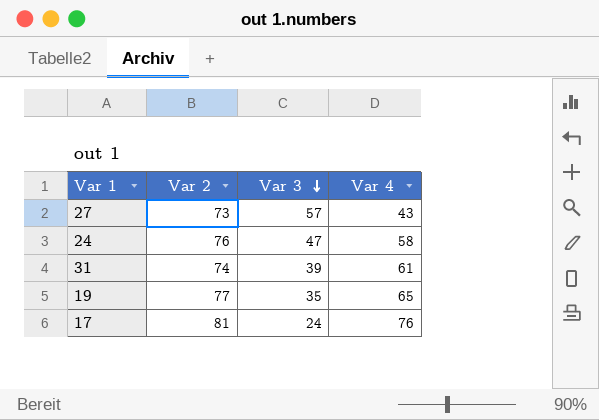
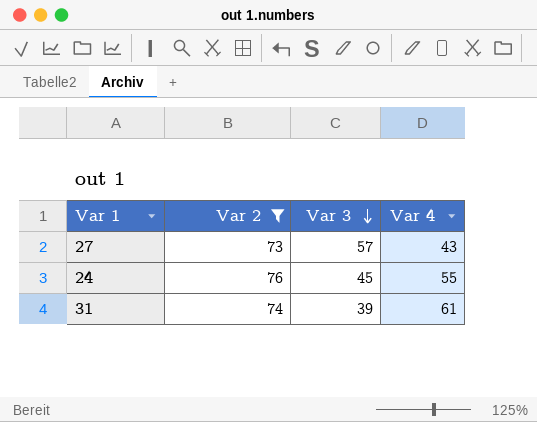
filter: none -> Var 2 <= 76
24 | Var 3: 47 -> 45
24 | Var 4: 58 -> 55

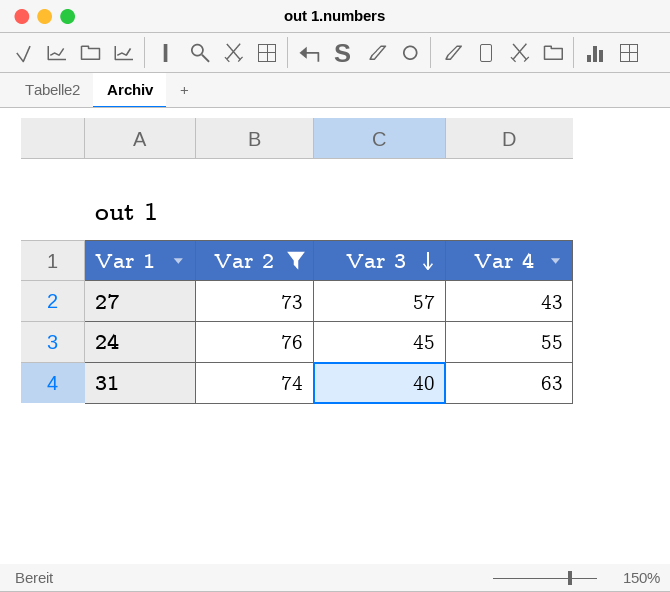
31 | Var 3: 39 -> 40
31 | Var 4: 61 -> 63

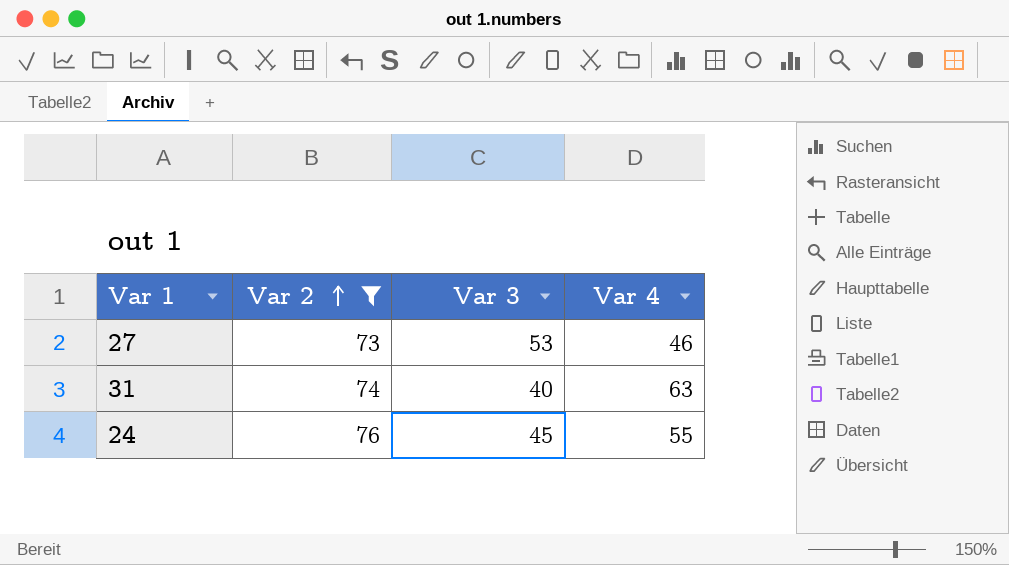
row order: Var 3 descending -> Var 2 ascending
27 | Var 3: 57 -> 53
27 | Var 4: 43 -> 46

